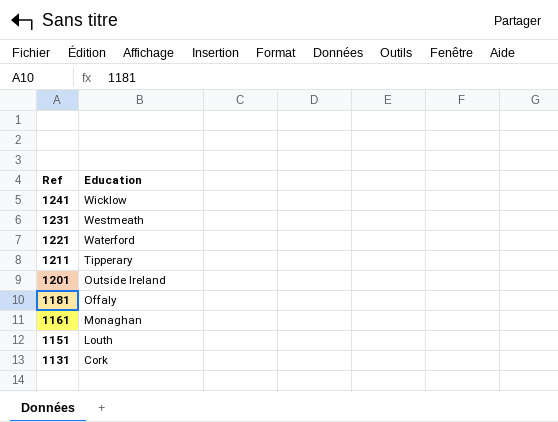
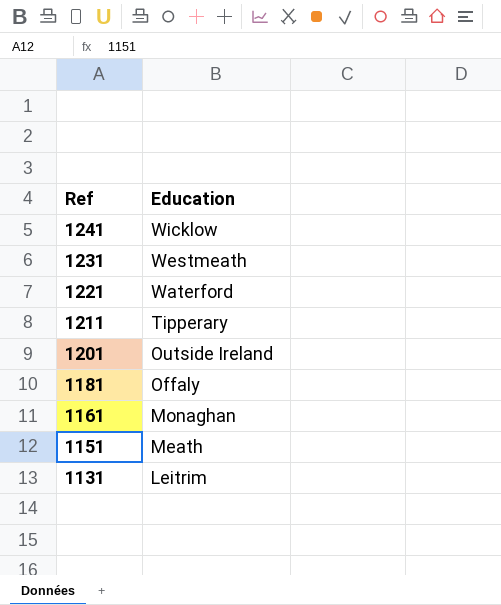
1151 | Education: Louth -> Meath
1131 | Education: Cork -> Leitrim

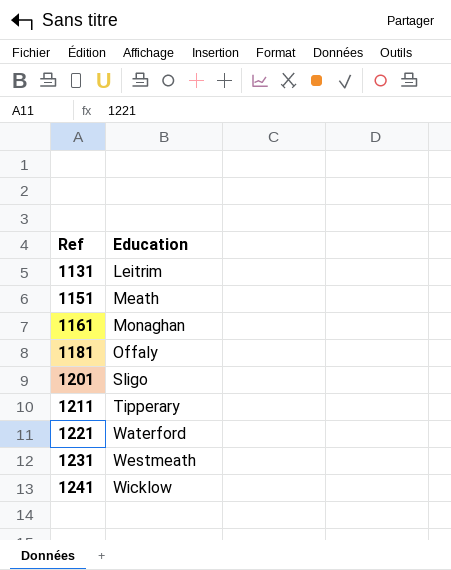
row order: Ref descending -> Ref ascending
1201 | Education: Outside Ireland -> Sligo

